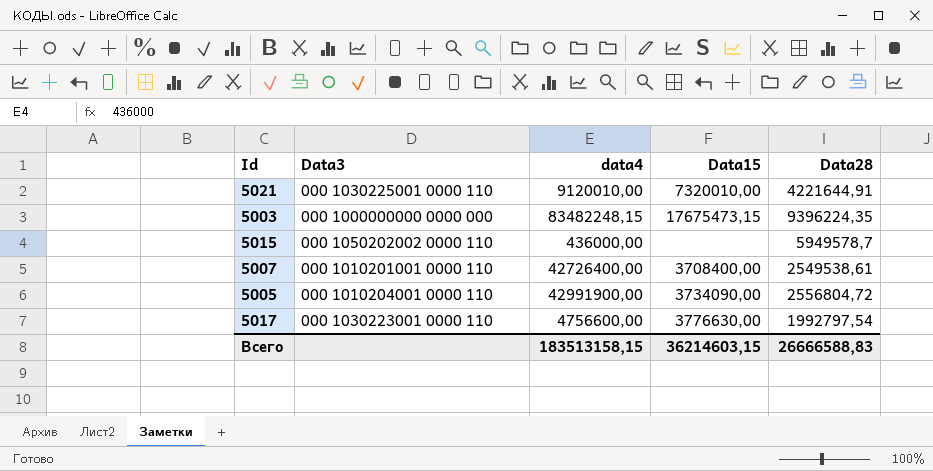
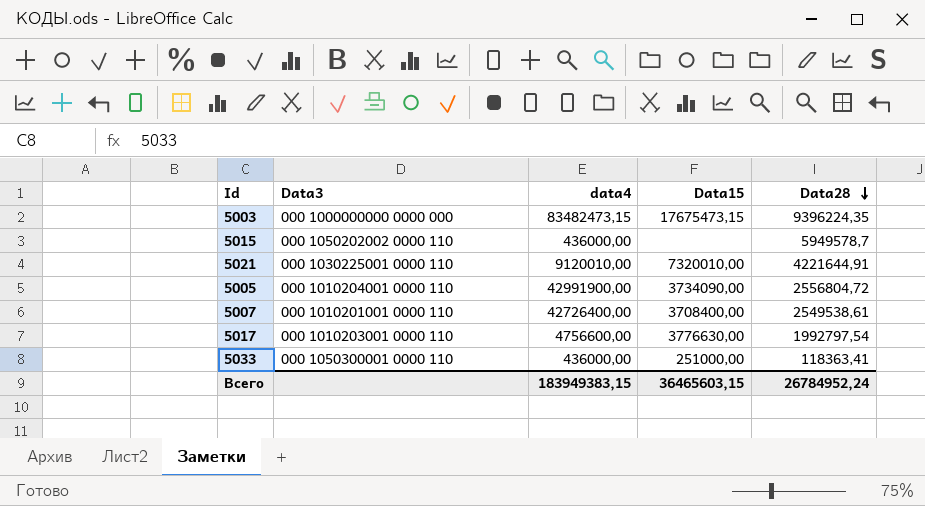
row order: none -> Data28 descending
5003 | data4: 83482248,15 -> 83482473,15
5017 | Data3: 000 1030223001 0000 110 -> 000 1010203001 0000 110
row 5033: none -> 000 1050300001 0000 110 | 436000,00 | 251000,00 | 118363,41
Всего | data4: 183513158,15 -> 183949383,15
Всего | Data15: 36214603,15 -> 36465603,15
Всего | Data28: 26666588,83 -> 26784952,24

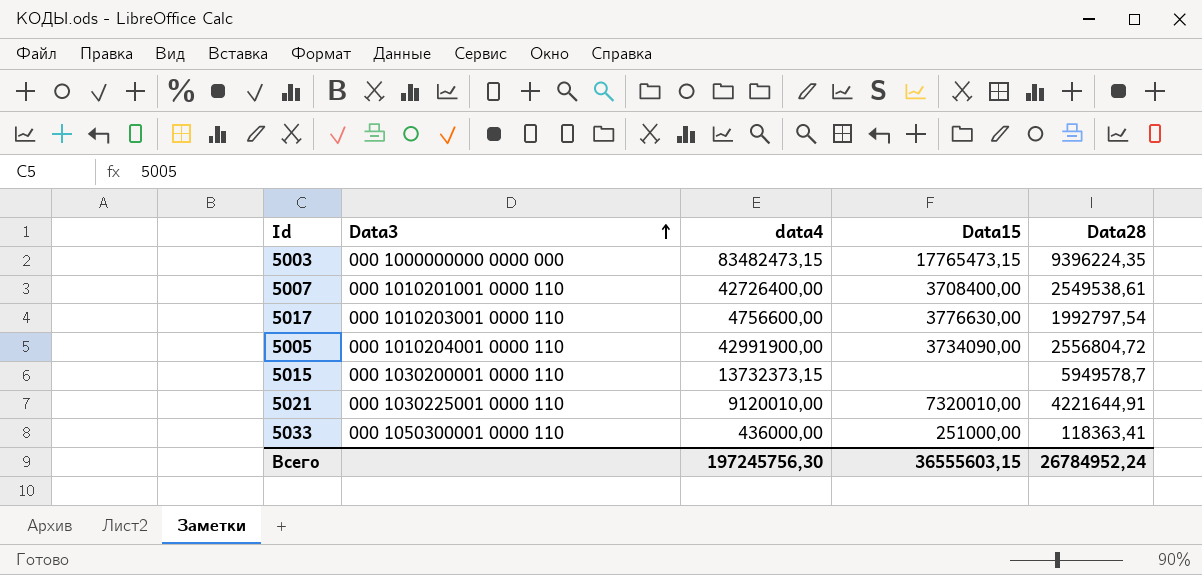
row order: Data28 descending -> Data3 ascending
5003 | Data15: 17675473,15 -> 17765473,15
5015 | Data3: 000 1050202002 0000 110 -> 000 1030200001 0000 110
5015 | data4: 436000,00 -> 13732373,15
Всего | data4: 183949383,15 -> 197245756,30
Всего | Data15: 36465603,15 -> 36555603,15

